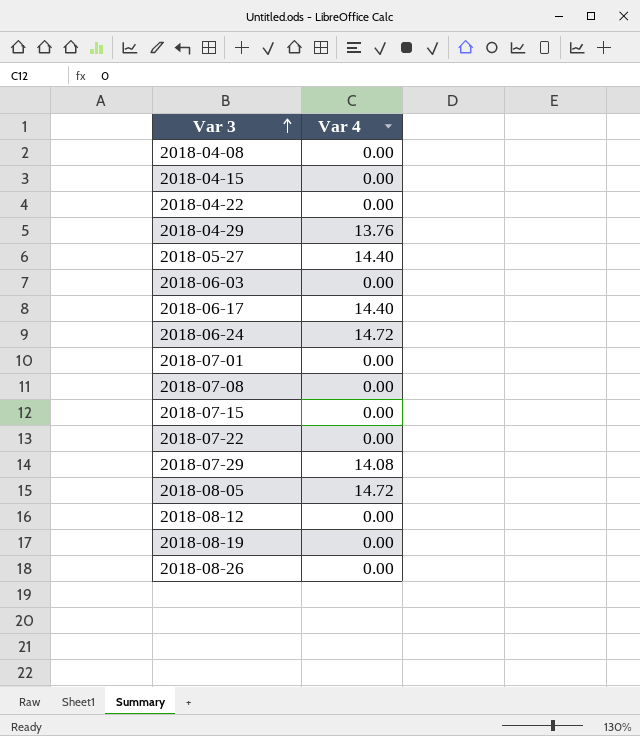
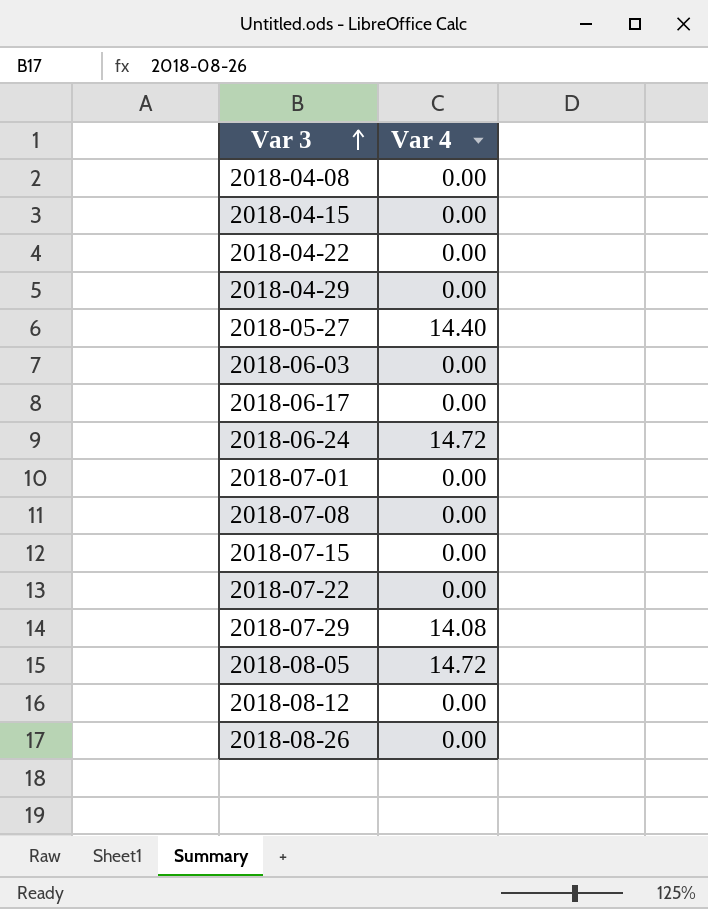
row 2018-08-19: 0.00 -> none
2018-04-29 | Var 4: 13.76 -> 0.00
2018-06-17 | Var 4: 14.40 -> 0.00

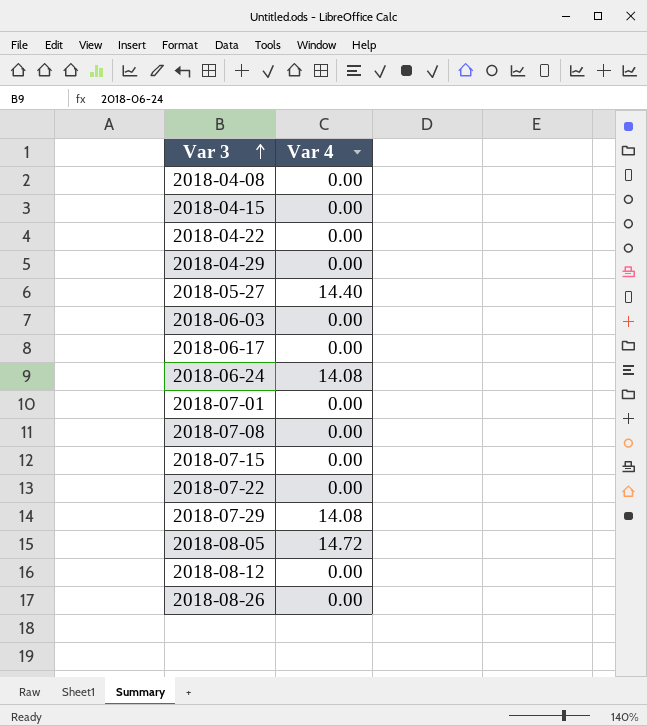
2018-06-24 | Var 4: 14.72 -> 14.08

